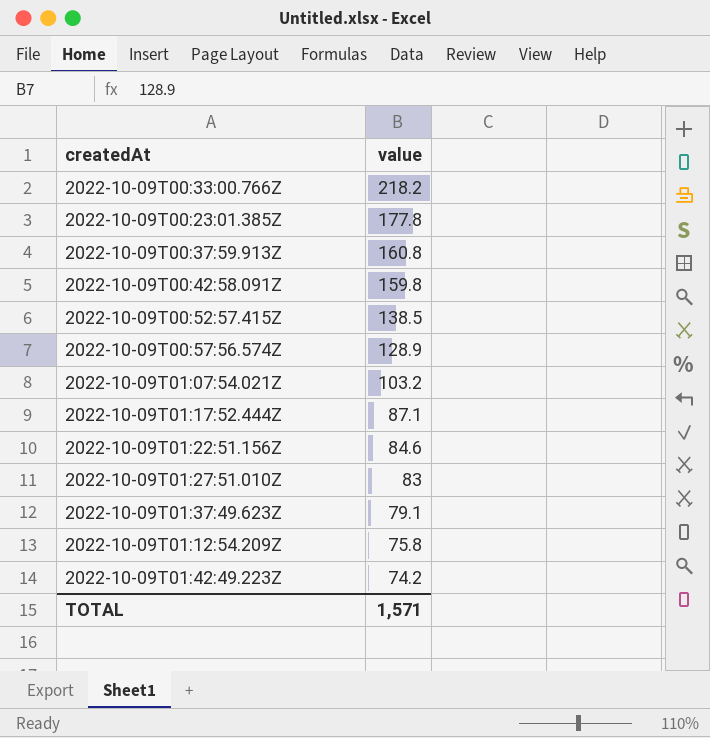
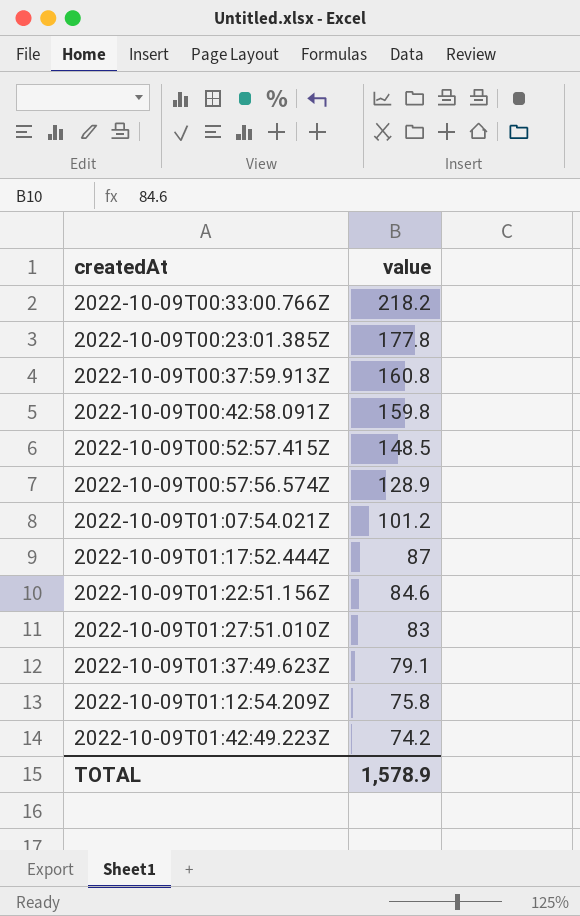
2022-10-09T00:52:57.415Z | value: 138.5 -> 148.5
2022-10-09T01:07:54.021Z | value: 103.2 -> 101.2
2022-10-09T01:17:52.444Z | value: 87.1 -> 87
TOTAL | value: 1,571 -> 1,578.9

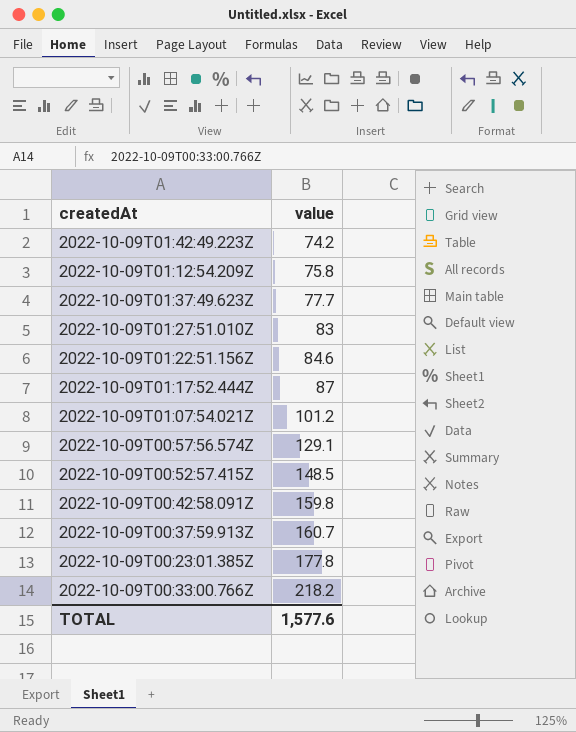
row order: value descending -> value ascending
2022-10-09T01:37:49.623Z | value: 79.1 -> 77.7
2022-10-09T00:57:56.574Z | value: 128.9 -> 129.1
2022-10-09T00:37:59.913Z | value: 160.8 -> 160.7
TOTAL | value: 1,578.9 -> 1,577.6

